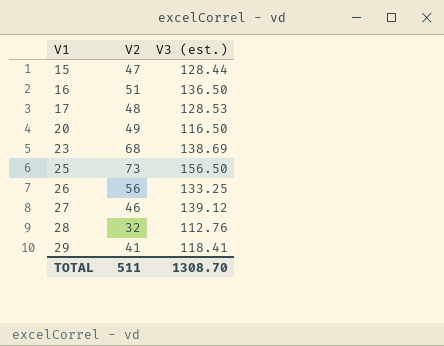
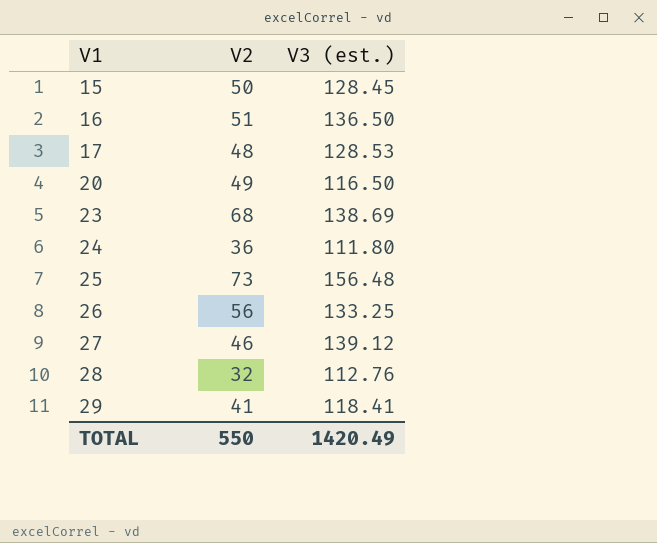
15 | V2: 47 -> 50
15 | V3 (est.): 128.44 -> 128.45
row 24: none -> 36 | 111.80
25 | V3 (est.): 156.50 -> 156.48
TOTAL | V2: 511 -> 550
TOTAL | V3 (est.): 1308.70 -> 1420.49

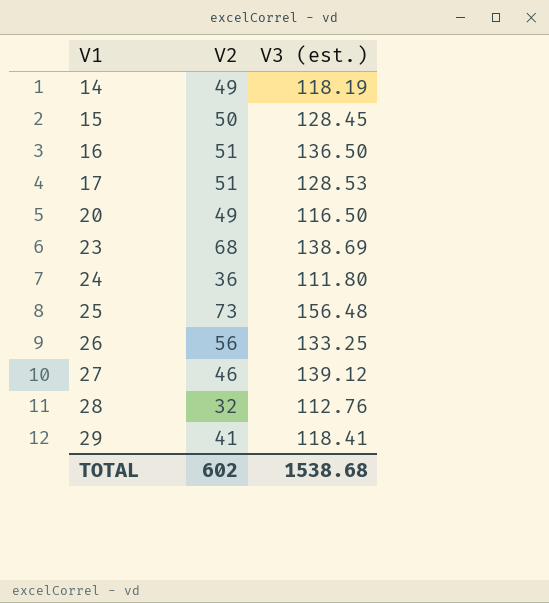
row 14: none -> 49 | 118.19
17 | V2: 48 -> 51
TOTAL | V2: 550 -> 602
TOTAL | V3 (est.): 1420.49 -> 1538.68

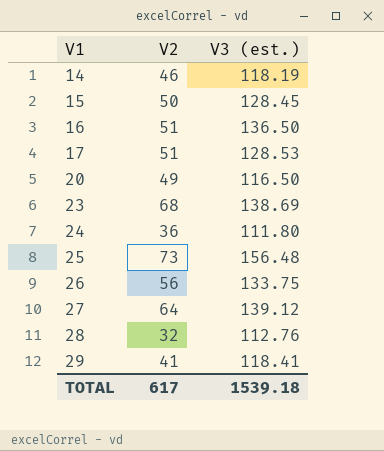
14 | V2: 49 -> 46
26 | V3 (est.): 133.25 -> 133.75
27 | V2: 46 -> 64
TOTAL | V2: 602 -> 617
TOTAL | V3 (est.): 1538.68 -> 1539.18

